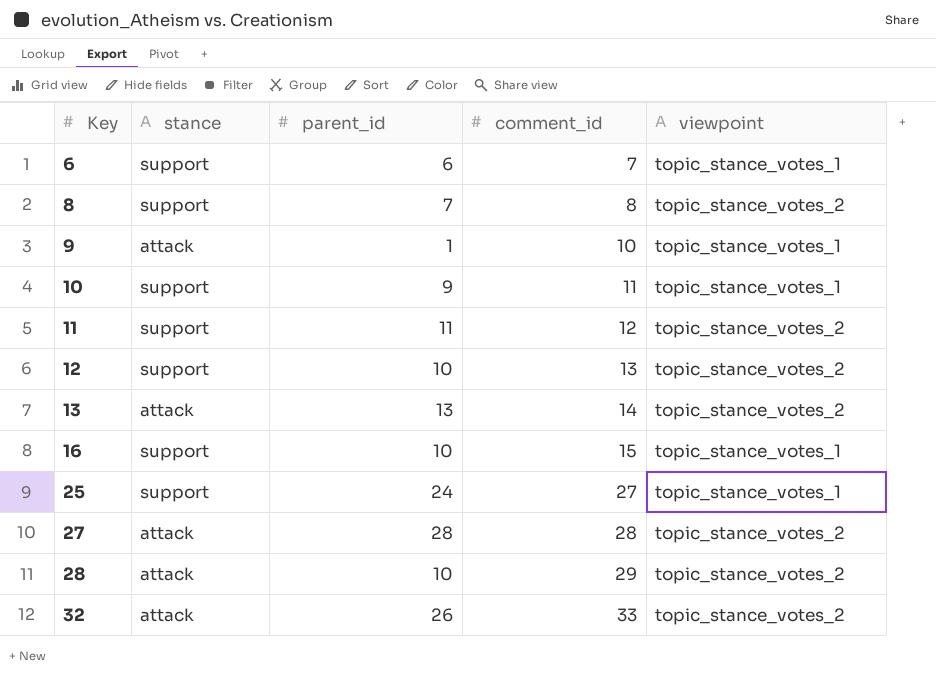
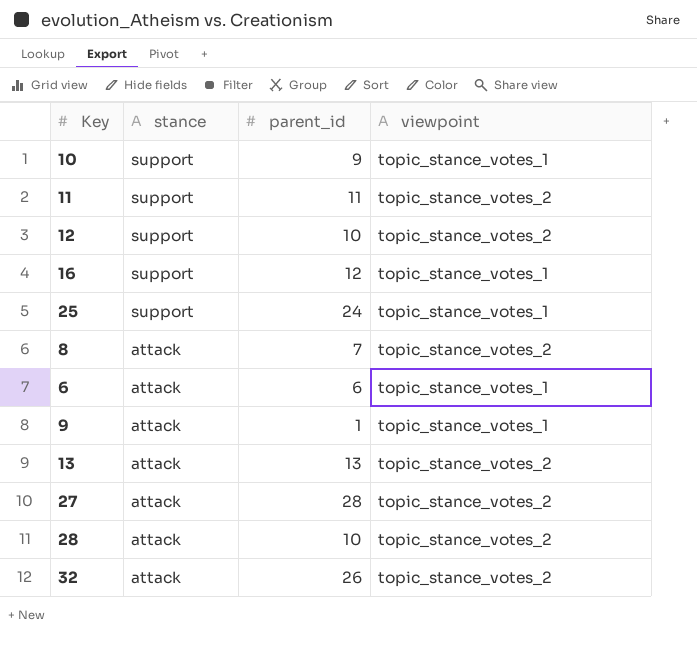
row order: Key ascending -> stance descending
column comment_id | position: 4 -> none
16 | parent_id: 10 -> 12
8 | stance: support -> attack
6 | stance: support -> attack

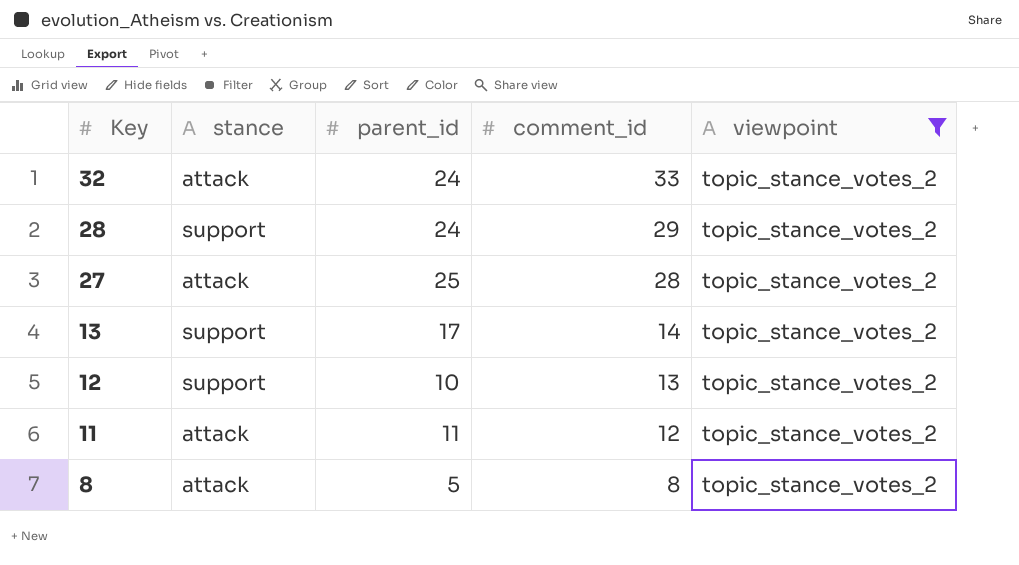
filter: none -> viewpoint = topic_stance_votes_2
row order: stance descending -> Key descending
column comment_id | position: none -> 4
32 | parent_id: 26 -> 24
28 | stance: attack -> support
28 | parent_id: 10 -> 24
27 | parent_id: 28 -> 25
13 | stance: attack -> support
13 | parent_id: 13 -> 17
11 | stance: support -> attack
8 | parent_id: 7 -> 5

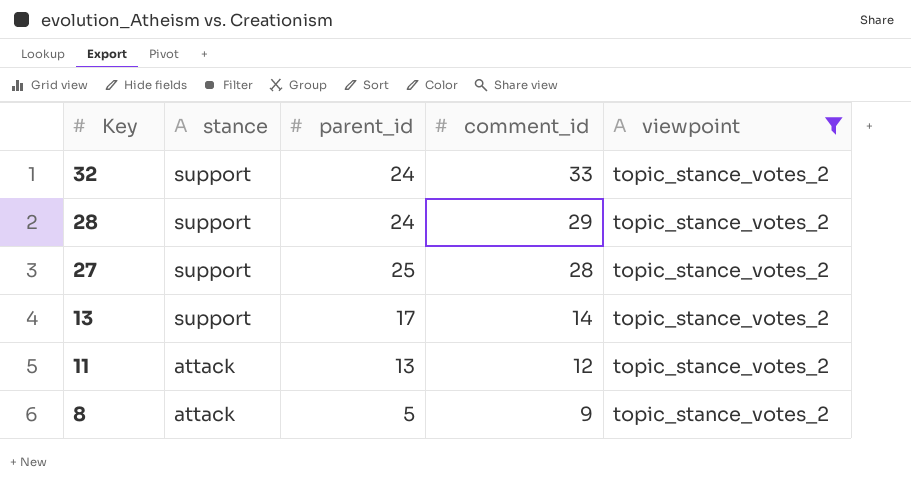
row 12: support | 10 | 13 | topic_stance_votes_2 -> none
32 | stance: attack -> support
27 | stance: attack -> support
11 | parent_id: 11 -> 13
8 | comment_id: 8 -> 9

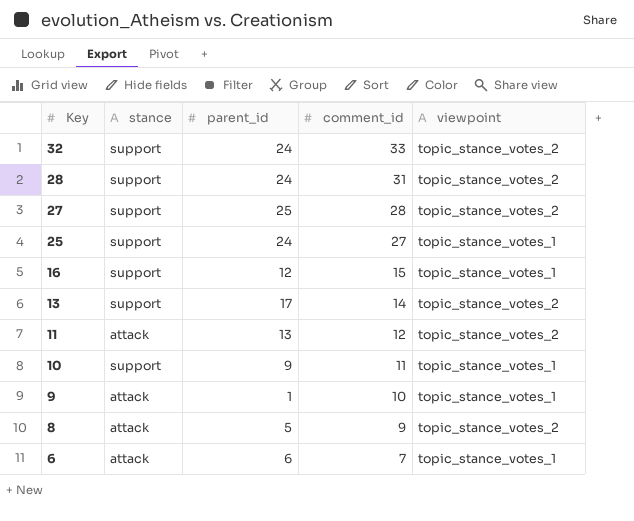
filter: viewpoint = topic_stance_votes_2 -> none
28 | comment_id: 29 -> 31

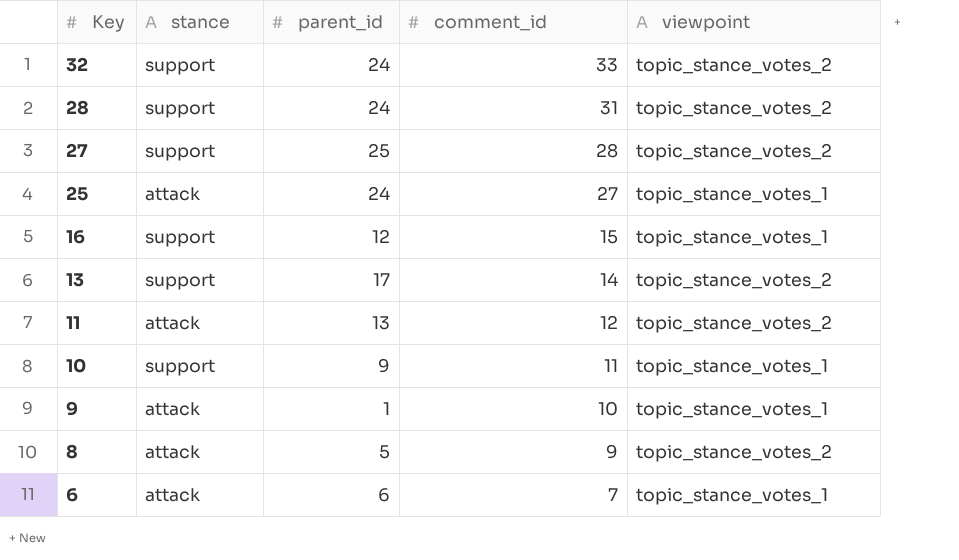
25 | stance: support -> attack

